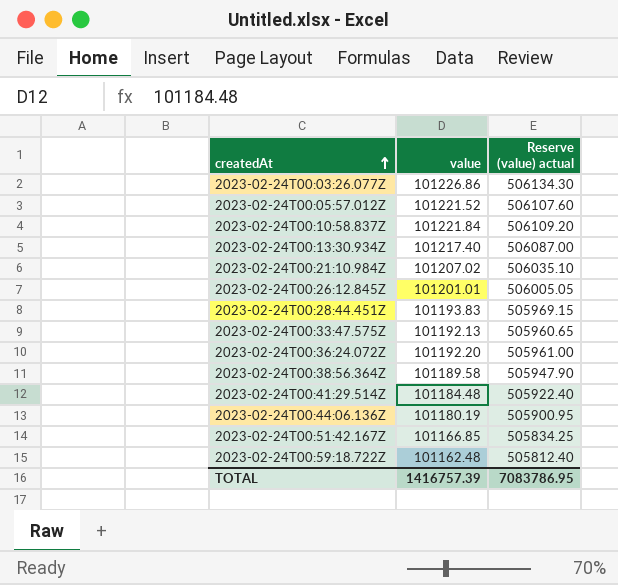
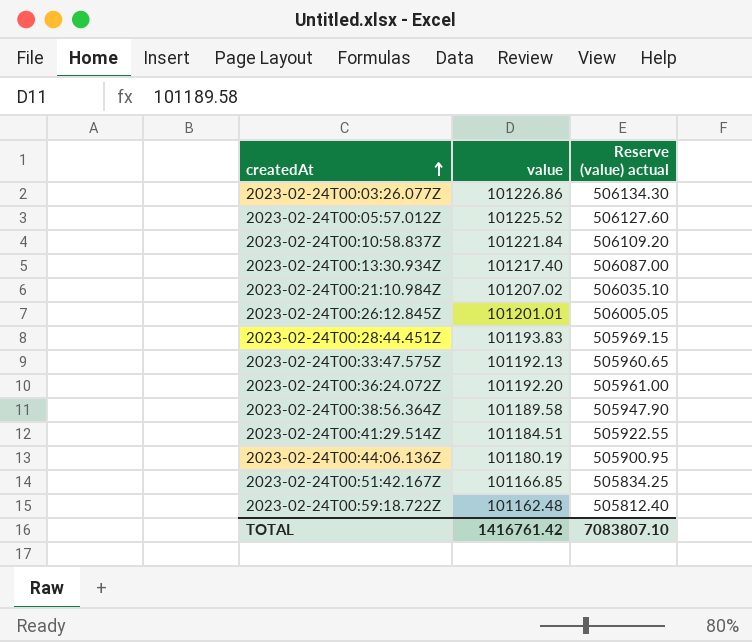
2023-02-24T00:05:57.012Z | value: 101221.52 -> 101225.52
2023-02-24T00:05:57.012Z | Reserve (value) actual: 506107.60 -> 506127.60
2023-02-24T00:41:29.514Z | value: 101184.48 -> 101184.51
2023-02-24T00:41:29.514Z | Reserve (value) actual: 505922.40 -> 505922.55
TOTAL | value: 1416757.39 -> 1416761.42
TOTAL | Reserve (value) actual: 7083786.95 -> 7083807.10

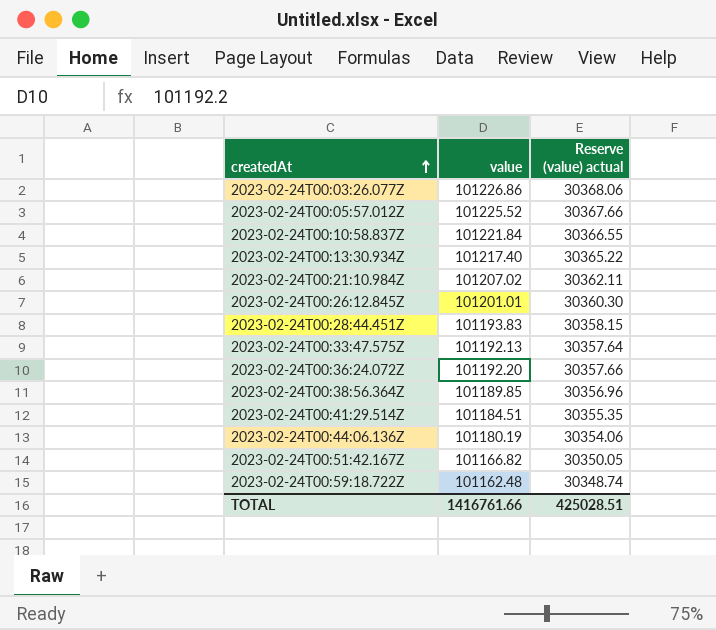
column Reserve (value) actual | formula: [value] * 5 -> [value] * 0.3
2023-02-24T00:38:56.364Z | value: 101189.58 -> 101189.85
2023-02-24T00:51:42.167Z | value: 101166.85 -> 101166.82
TOTAL | value: 1416761.42 -> 1416761.66
TOTAL | Reserve (value) actual: 7083807.10 -> 425028.51

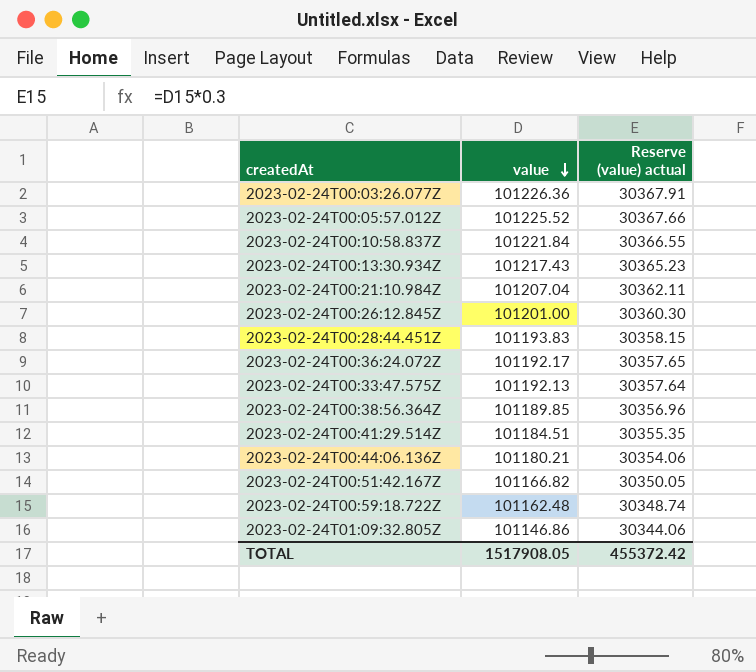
row order: createdAt ascending -> value descending
2023-02-24T00:03:26.077Z | value: 101226.86 -> 101226.36
2023-02-24T00:03:26.077Z | Reserve (value) actual: 30368.06 -> 30367.91
2023-02-24T00:13:30.934Z | value: 101217.40 -> 101217.43
2023-02-24T00:13:30.934Z | Reserve (value) actual: 30365.22 -> 30365.23
2023-02-24T00:21:10.984Z | value: 101207.02 -> 101207.04
2023-02-24T00:26:12.845Z | value: 101201.01 -> 101201.00
2023-02-24T00:36:24.072Z | value: 101192.20 -> 101192.17
2023-02-24T00:36:24.072Z | Reserve (value) actual: 30357.66 -> 30357.65
2023-02-24T00:44:06.136Z | value: 101180.19 -> 101180.21
row 2023-02-24T01:09:32.805Z: none -> 101146.86 | 30344.06
TOTAL | value: 1416761.66 -> 1517908.05
TOTAL | Reserve (value) actual: 425028.51 -> 455372.42

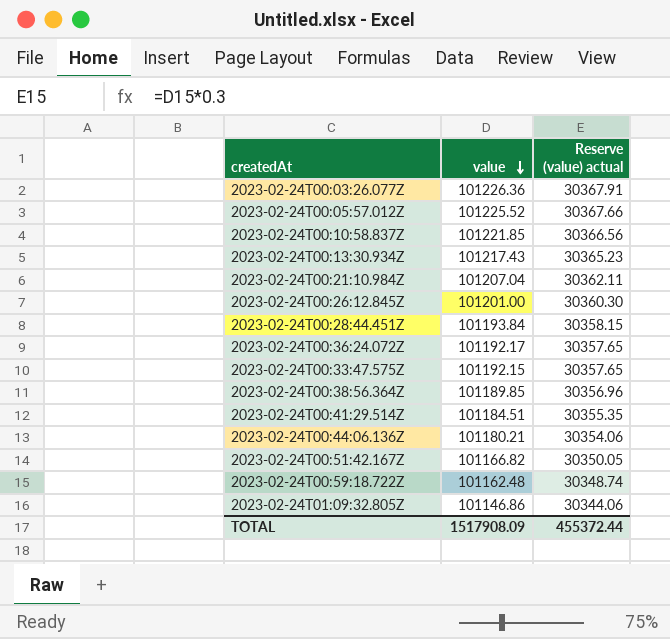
2023-02-24T00:10:58.837Z | value: 101221.84 -> 101221.85
2023-02-24T00:10:58.837Z | Reserve (value) actual: 30366.55 -> 30366.56
2023-02-24T00:28:44.451Z | value: 101193.83 -> 101193.84
2023-02-24T00:33:47.575Z | value: 101192.13 -> 101192.15
2023-02-24T00:33:47.575Z | Reserve (value) actual: 30357.64 -> 30357.65
TOTAL | value: 1517908.05 -> 1517908.09
TOTAL | Reserve (value) actual: 455372.42 -> 455372.44

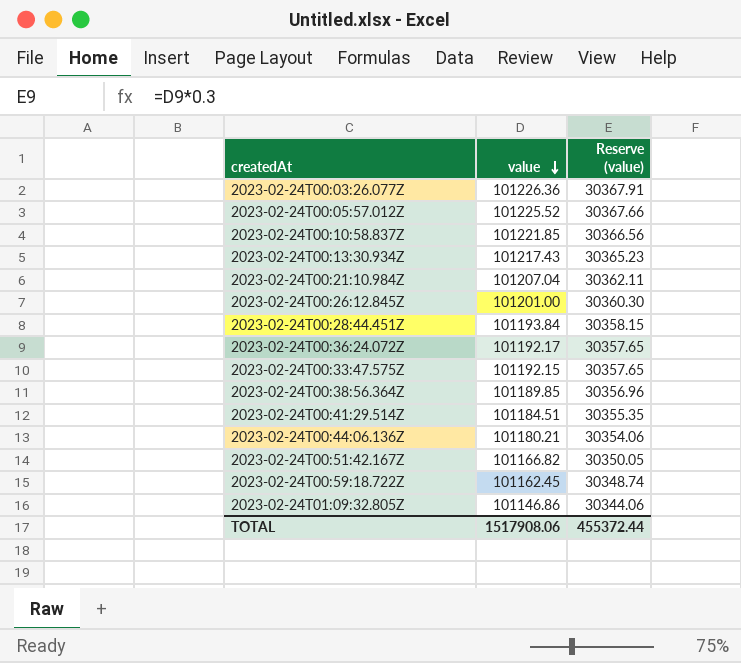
column name: Reserve (value) actual -> Reserve (value)
2023-02-24T00:59:18.722Z | value: 101162.48 -> 101162.45
TOTAL | value: 1517908.09 -> 1517908.06

